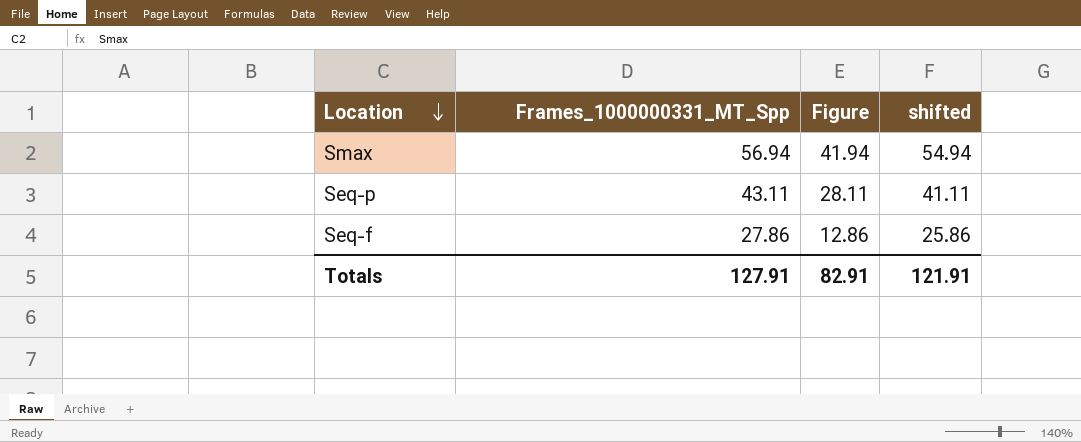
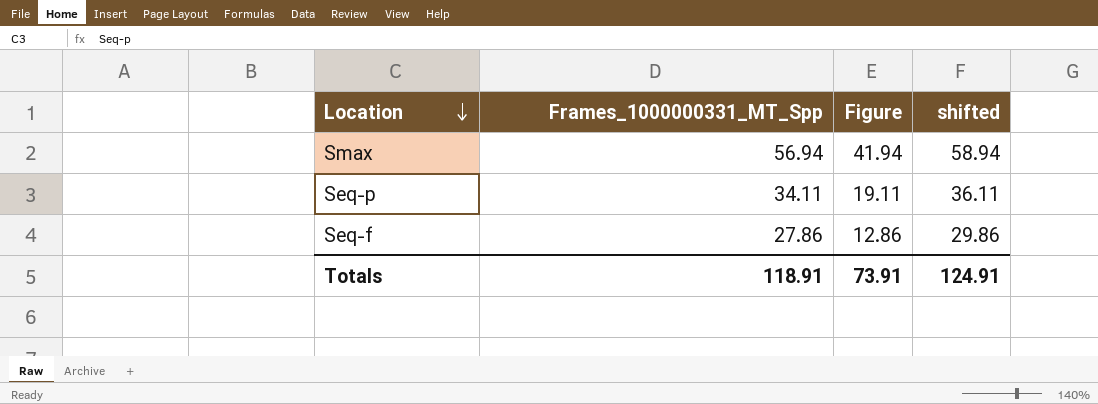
column shifted | formula: [Frames_1000000331_MT_Spp] - 2 -> [Frames_1000000331_MT_Spp] + 2
Seq-p | Frames_1000000331_MT_Spp: 43.11 -> 34.11
Seq-p | Figure: 28.11 -> 19.11
Totals | Frames_1000000331_MT_Spp: 127.91 -> 118.91
Totals | Figure: 82.91 -> 73.91
Totals | shifted: 121.91 -> 124.91

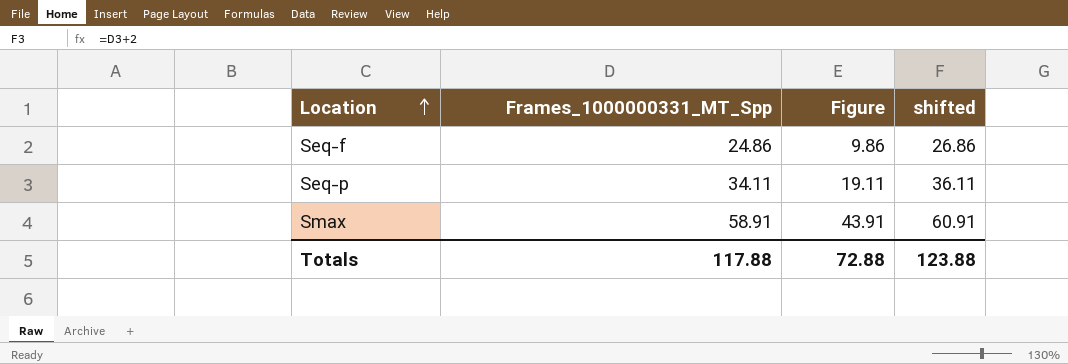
row order: Location descending -> Location ascending
Seq-f | Frames_1000000331_MT_Spp: 27.86 -> 24.86
Seq-f | Figure: 12.86 -> 9.86
Seq-f | shifted: 29.86 -> 26.86
Smax | Frames_1000000331_MT_Spp: 56.94 -> 58.91
Smax | Figure: 41.94 -> 43.91
Smax | shifted: 58.94 -> 60.91
Totals | Frames_1000000331_MT_Spp: 118.91 -> 117.88
Totals | Figure: 73.91 -> 72.88
Totals | shifted: 124.91 -> 123.88

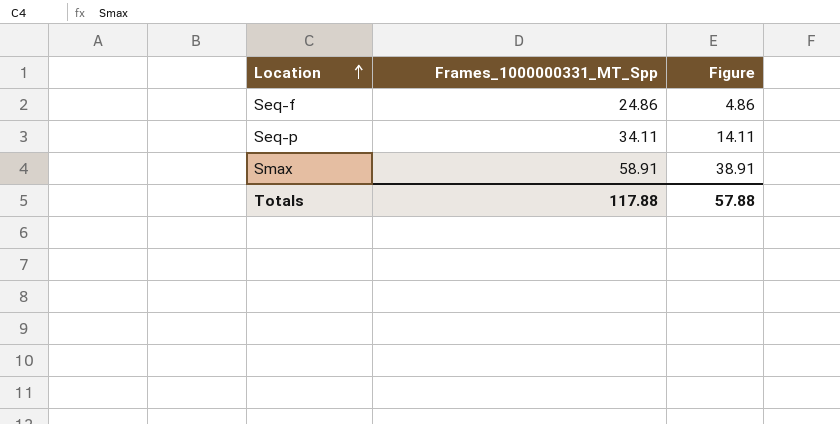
column shifted | formula: [Frames_1000000331_MT_Spp] + 2 -> none
column Figure | formula: [Frames_1000000331_MT_Spp] - 15 -> [Frames_1000000331_MT_Spp] - 20
Totals | Figure: 72.88 -> 57.88

